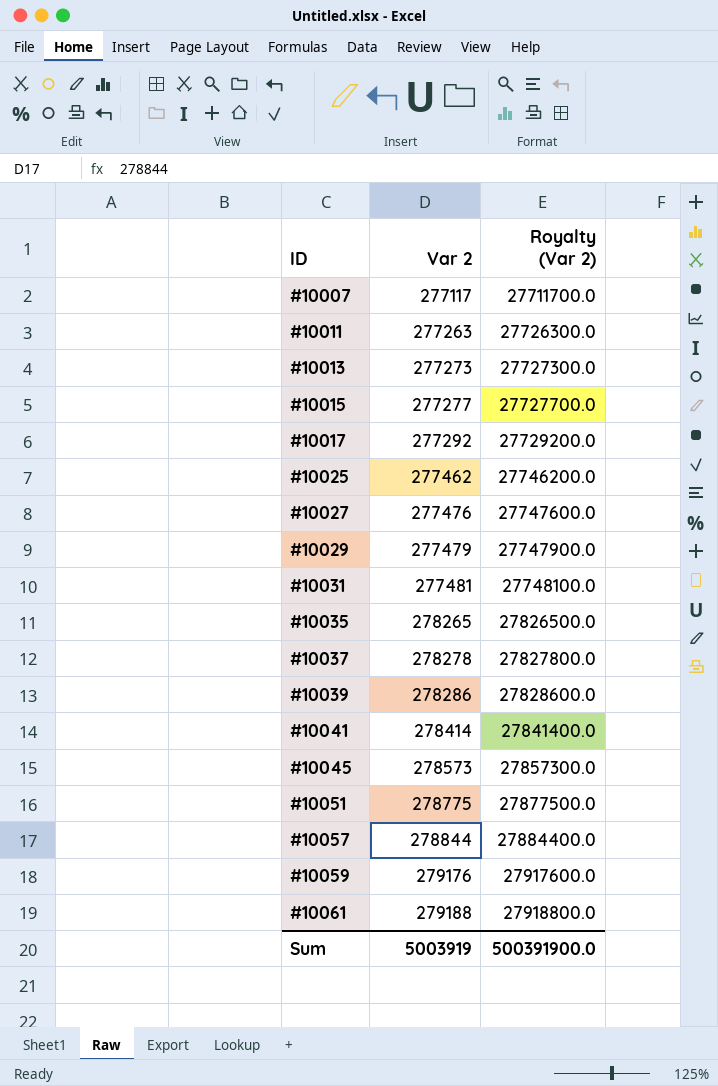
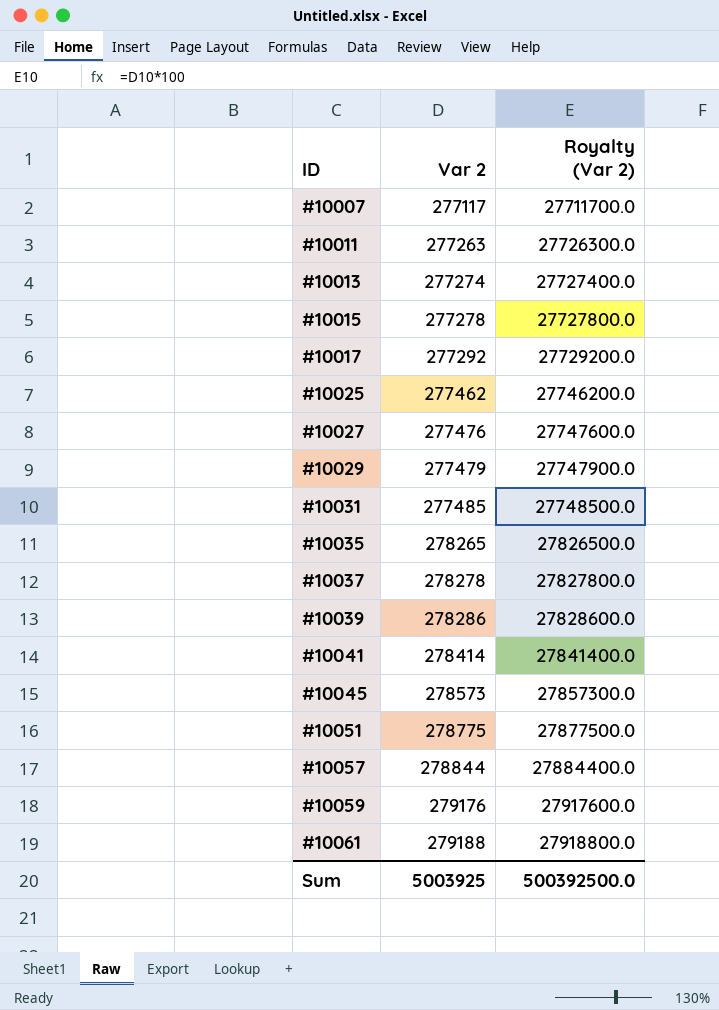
#10013 | Var 2: 277273 -> 277274
#10013 | Royalty (Var 2): 27727300.0 -> 27727400.0
#10015 | Var 2: 277277 -> 277278
#10015 | Royalty (Var 2): 27727700.0 -> 27727800.0
#10031 | Var 2: 277481 -> 277485
#10031 | Royalty (Var 2): 27748100.0 -> 27748500.0
Sum | Var 2: 5003919 -> 5003925
Sum | Royalty (Var 2): 500391900.0 -> 500392500.0

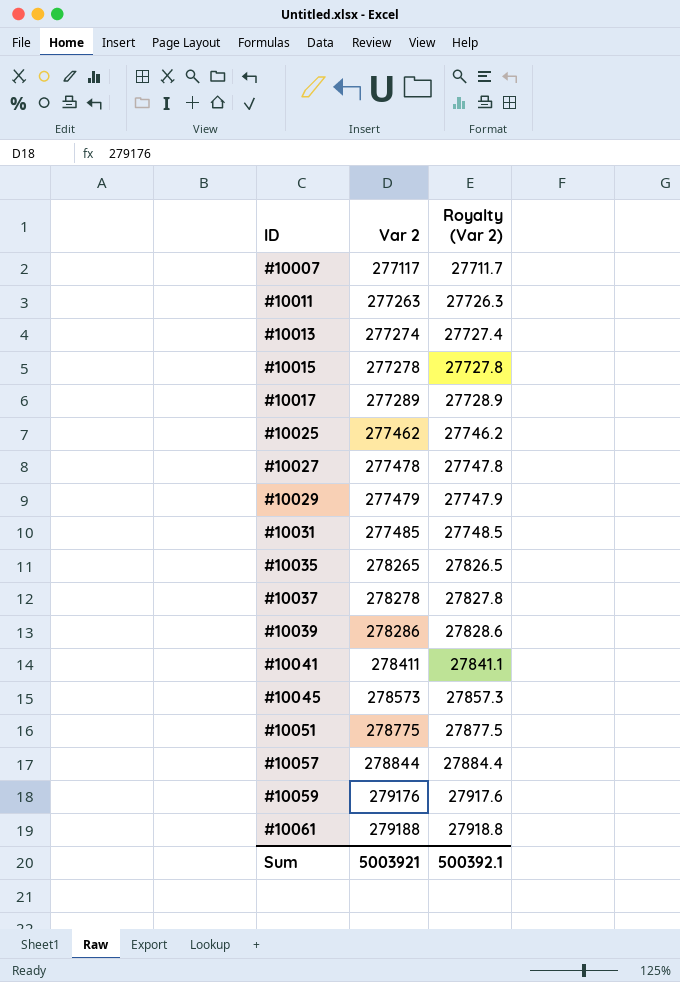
column Royalty (Var 2) | formula: [Var 2] * 100 -> [Var 2] * 0.1
#10017 | Var 2: 277292 -> 277289
#10027 | Var 2: 277476 -> 277478
#10041 | Var 2: 278414 -> 278411
Sum | Var 2: 5003925 -> 5003921
Sum | Royalty (Var 2): 500392500.0 -> 500392.1

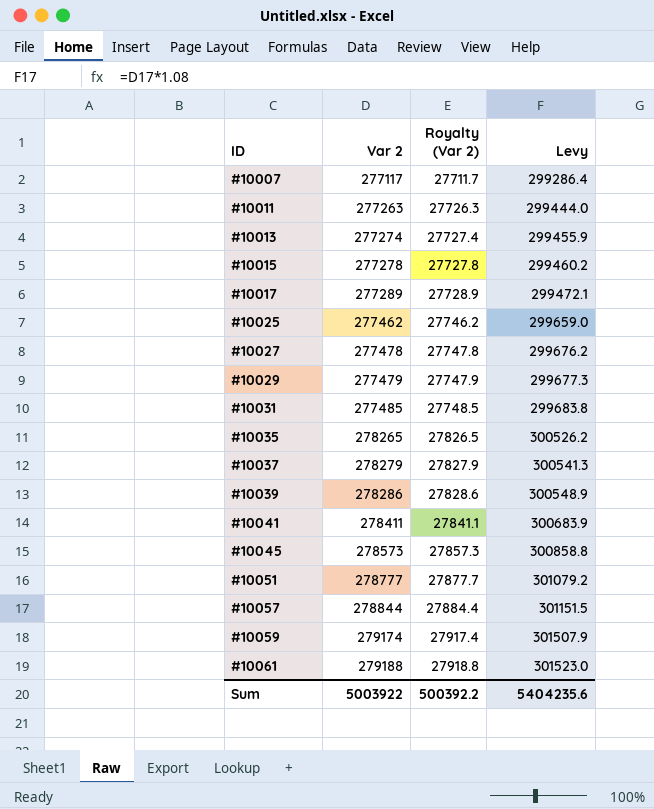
column Levy | formula: none -> [Var 2] * 1.08
#10037 | Var 2: 278278 -> 278279
#10037 | Royalty (Var 2): 27827.8 -> 27827.9
#10051 | Var 2: 278775 -> 278777
#10051 | Royalty (Var 2): 27877.5 -> 27877.7
#10059 | Var 2: 279176 -> 279174
#10059 | Royalty (Var 2): 27917.6 -> 27917.4
Sum | Var 2: 5003921 -> 5003922
Sum | Royalty (Var 2): 500392.1 -> 500392.2

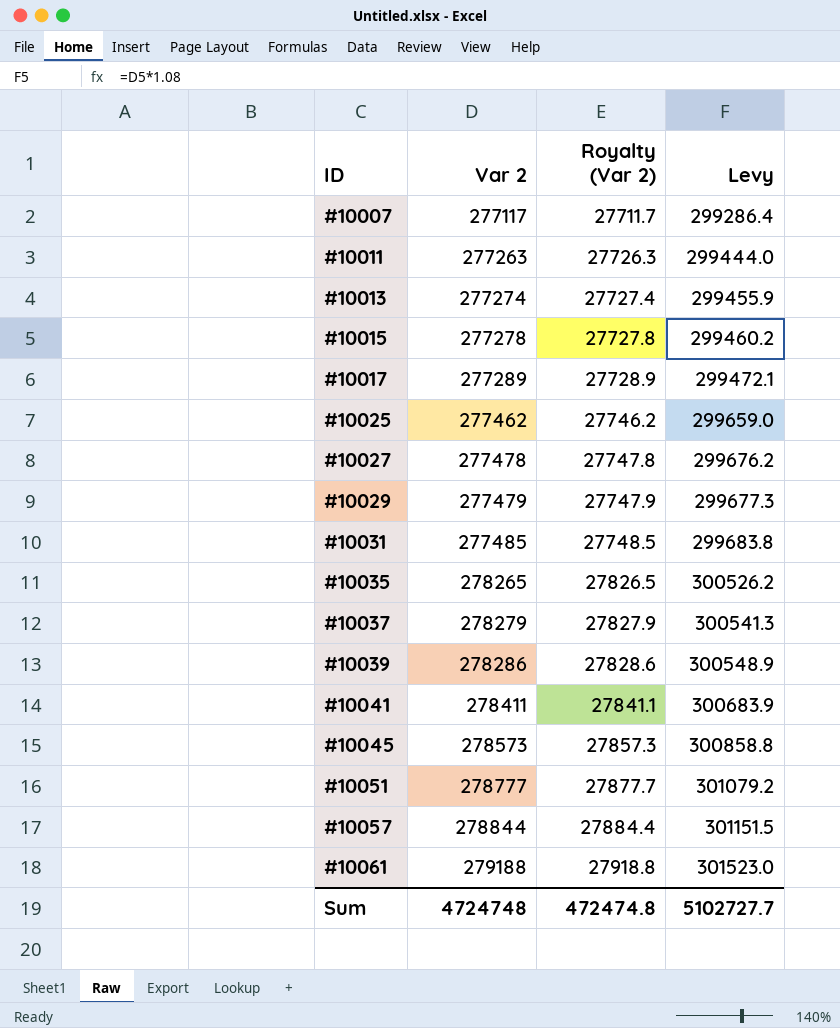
row #10059: 279174 | 27917.4 | 301507.9 -> none
Sum | Var 2: 5003922 -> 4724748
Sum | Royalty (Var 2): 500392.2 -> 472474.8
Sum | Levy: 5404235.6 -> 5102727.7

